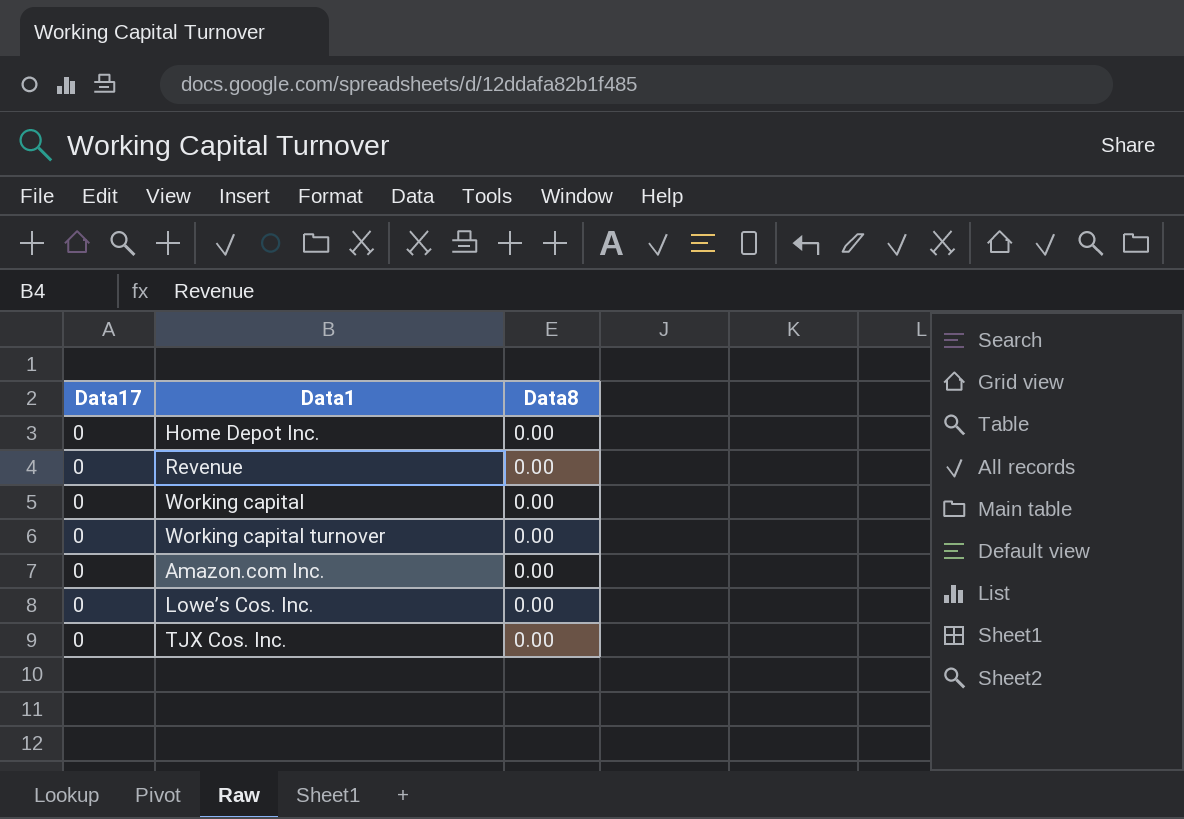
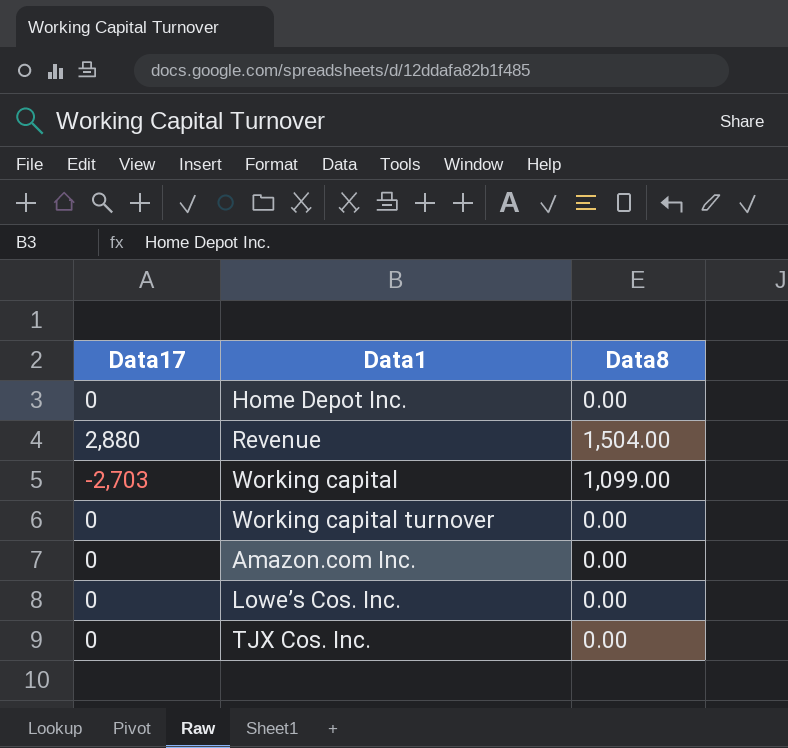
Revenue | Data17: 0 -> 2,880
Revenue | Data8: 0.00 -> 1,504.00
Working capital | Data17: 0 -> -2,703
Working capital | Data8: 0.00 -> 1,099.00

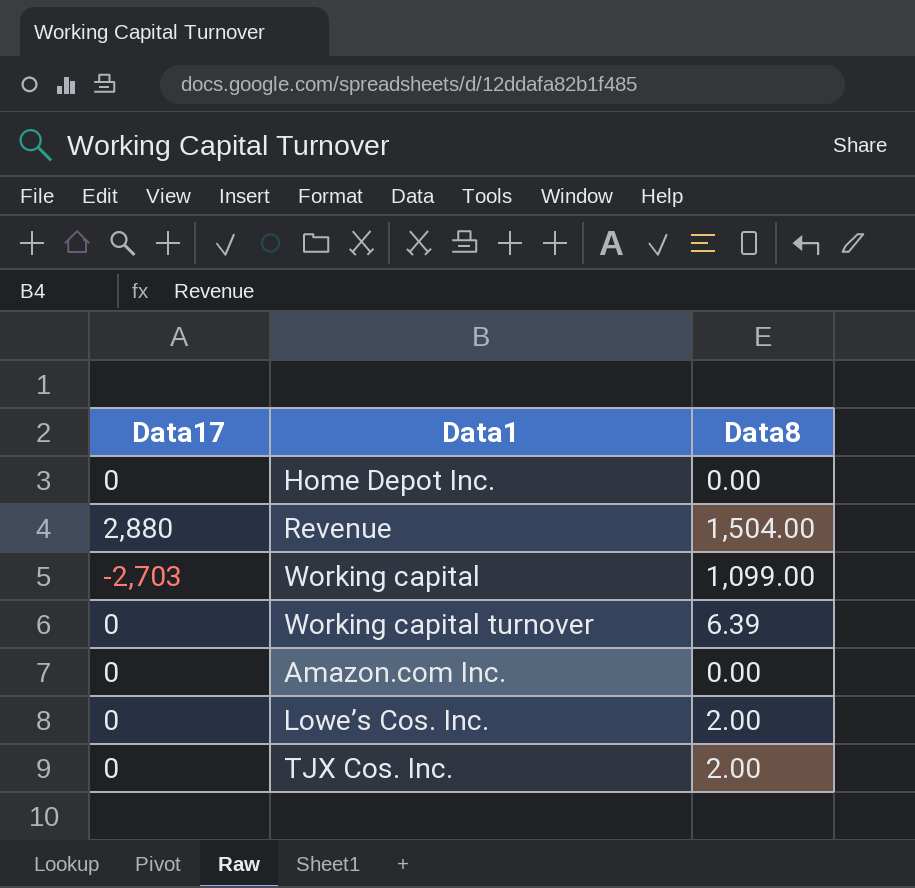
Working capital turnover | Data8: 0.00 -> 6.39
Lowe’s Cos. Inc. | Data8: 0.00 -> 2.00
TJX Cos. Inc. | Data8: 0.00 -> 2.00

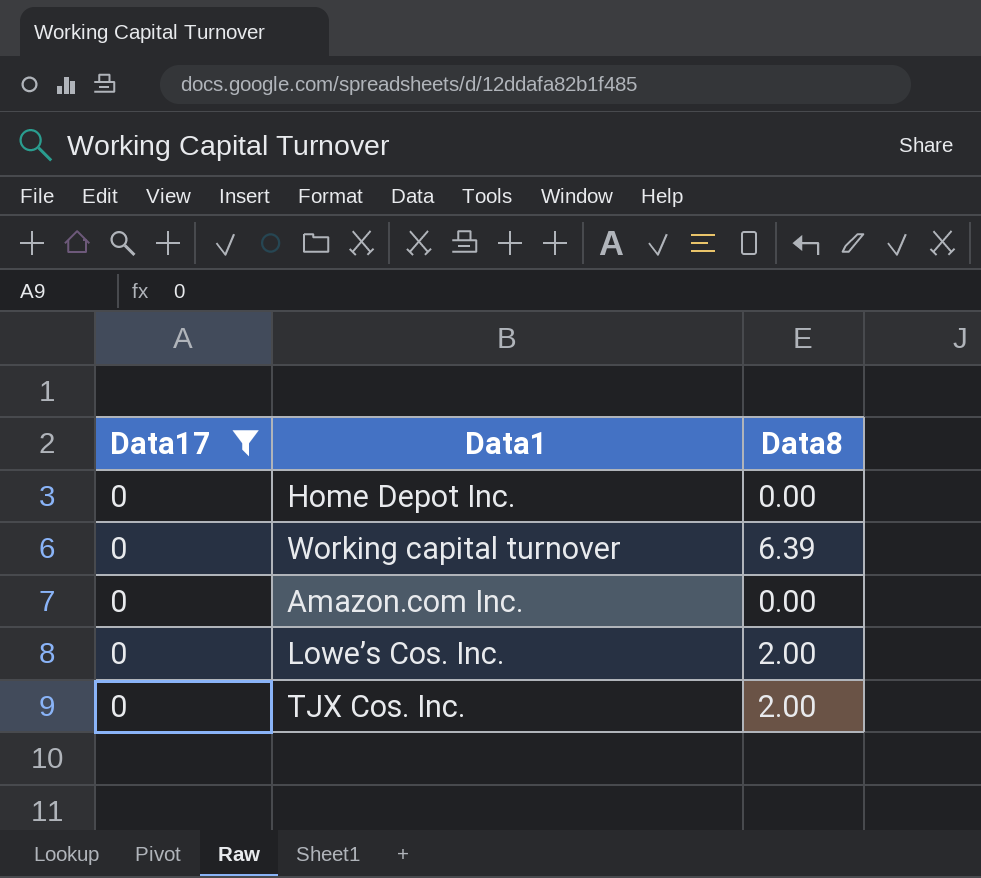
filter: none -> Data17 = 0

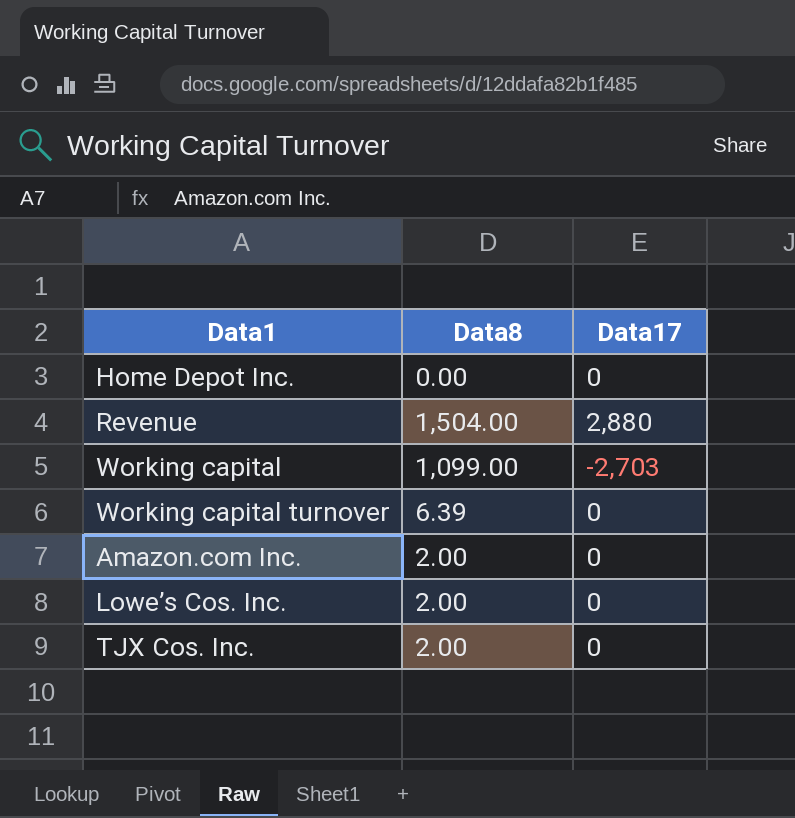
filter: Data17 = 0 -> none
column Data17 | position: 1 -> 3
Amazon.com Inc. | Data8: 0.00 -> 2.00

